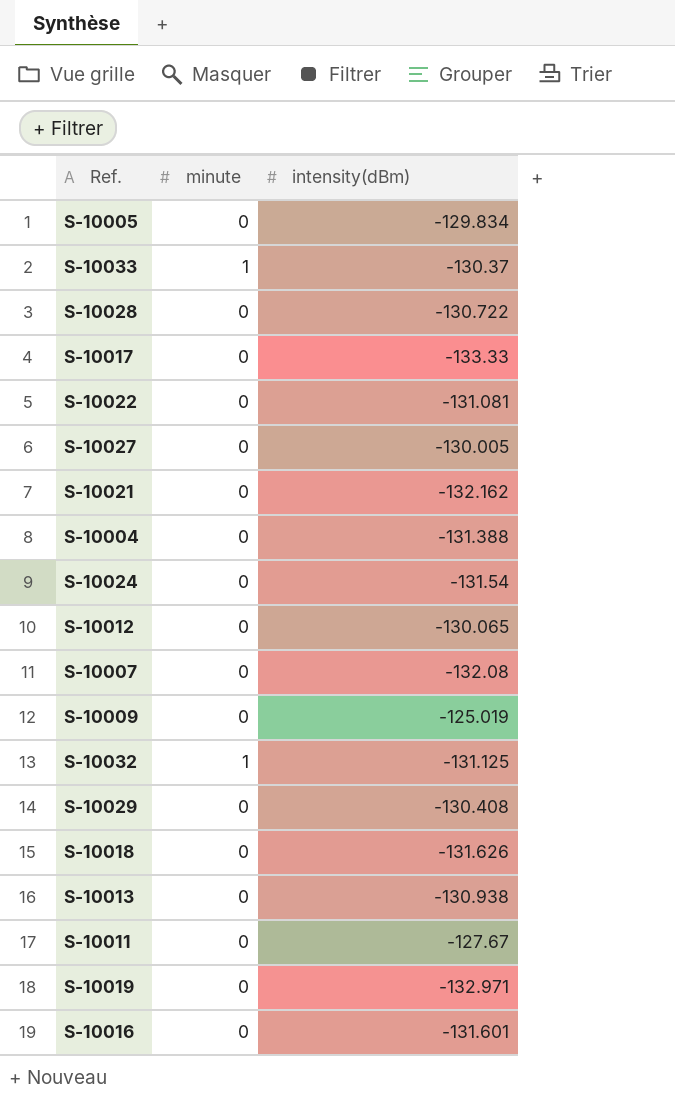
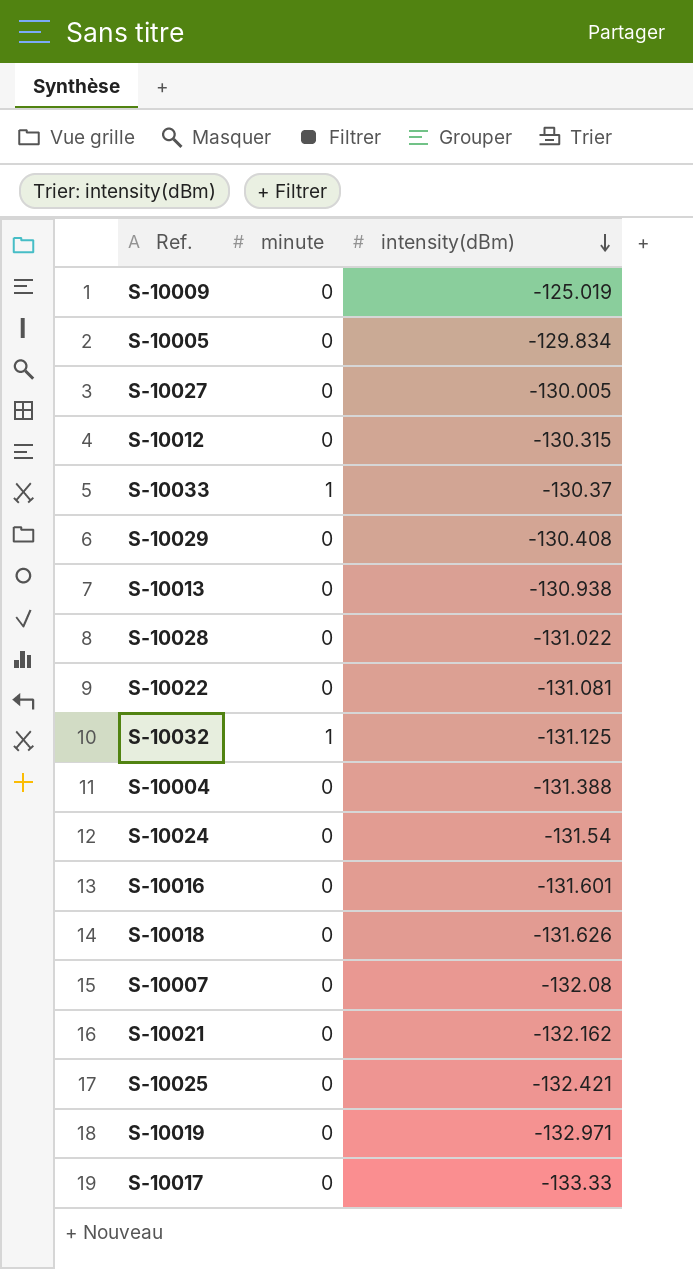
row order: none -> intensity(dBm) descending
row S-10011: 0 | -127.67 -> none
S-10012 | intensity(dBm): -130.065 -> -130.315
S-10028 | intensity(dBm): -130.722 -> -131.022
row S-10025: none -> 0 | -132.421

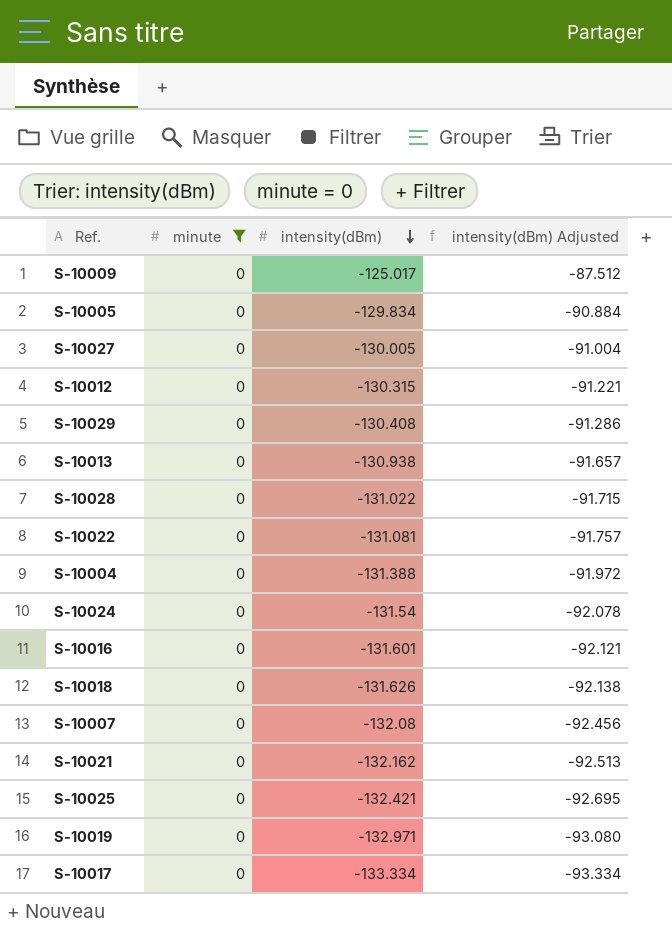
filter: none -> minute = 0
column intensity(dBm) Adjusted | formula: none -> [intensity(dBm)] * 0.7
S-10009 | intensity(dBm): -125.019 -> -125.017
S-10017 | intensity(dBm): -133.33 -> -133.334

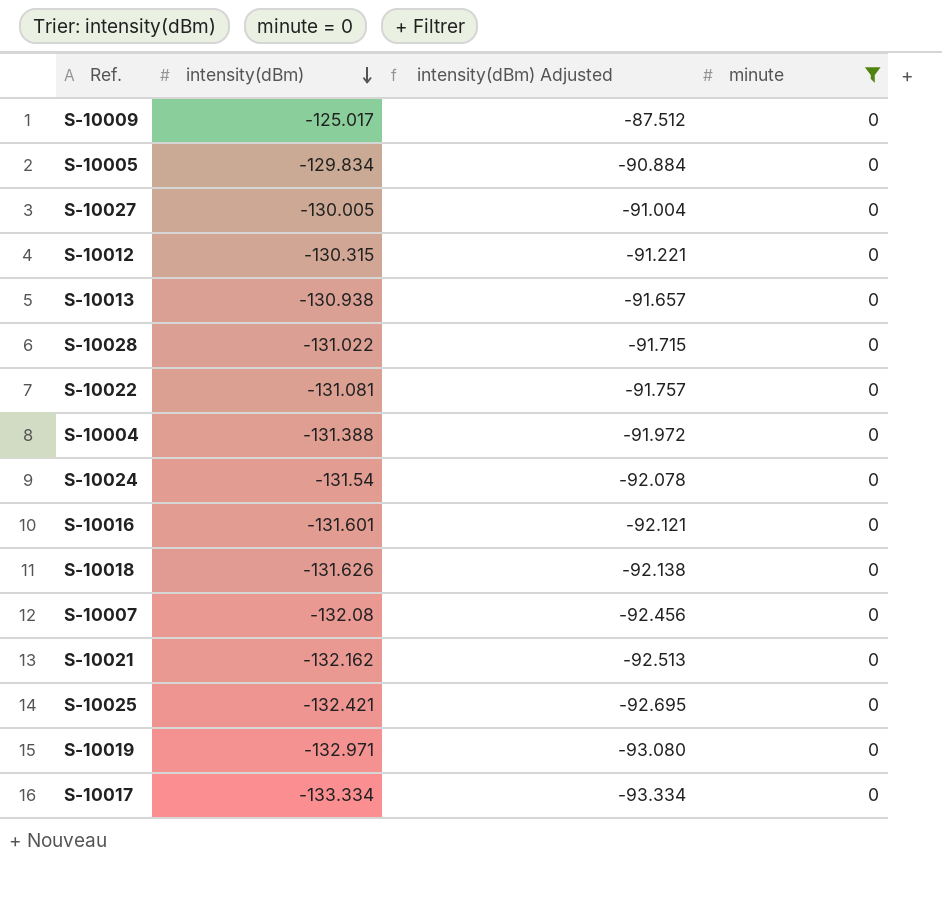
column minute | position: 2 -> 4
row S-10029: 0 | -130.408 | -91.286 -> none

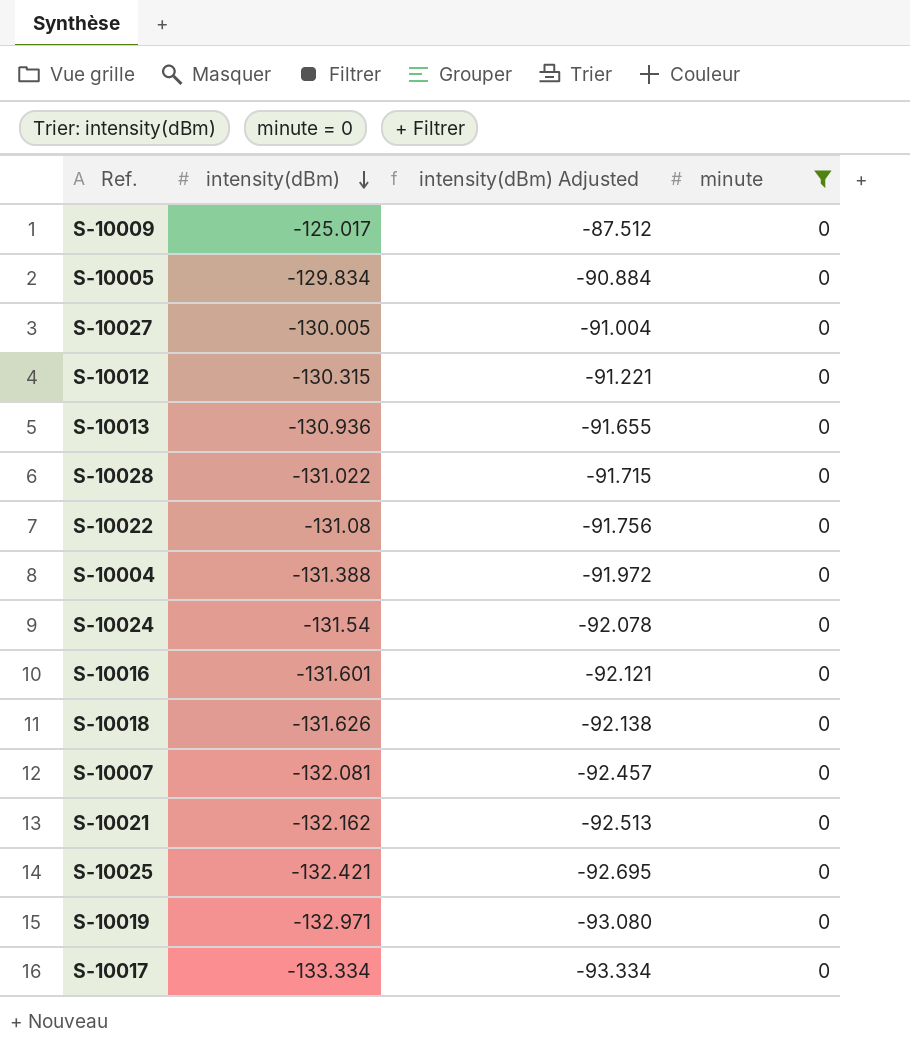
S-10013 | intensity(dBm): -130.938 -> -130.936
S-10013 | intensity(dBm) Adjusted: -91.657 -> -91.655
S-10022 | intensity(dBm): -131.081 -> -131.08
S-10022 | intensity(dBm) Adjusted: -91.757 -> -91.756
S-10007 | intensity(dBm): -132.08 -> -132.081
S-10007 | intensity(dBm) Adjusted: -92.456 -> -92.457

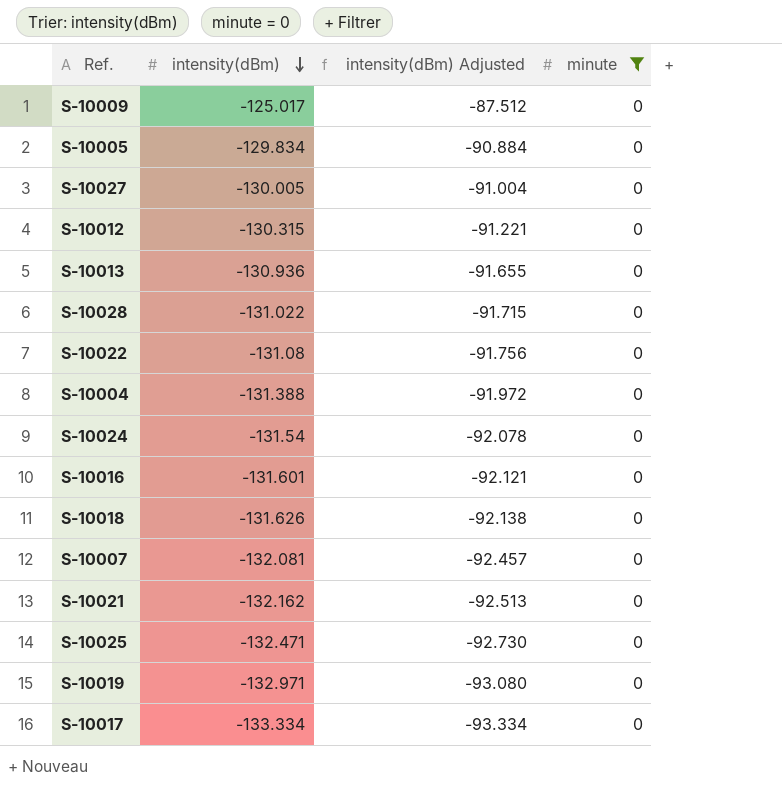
S-10025 | intensity(dBm): -132.421 -> -132.471
S-10025 | intensity(dBm) Adjusted: -92.695 -> -92.730

